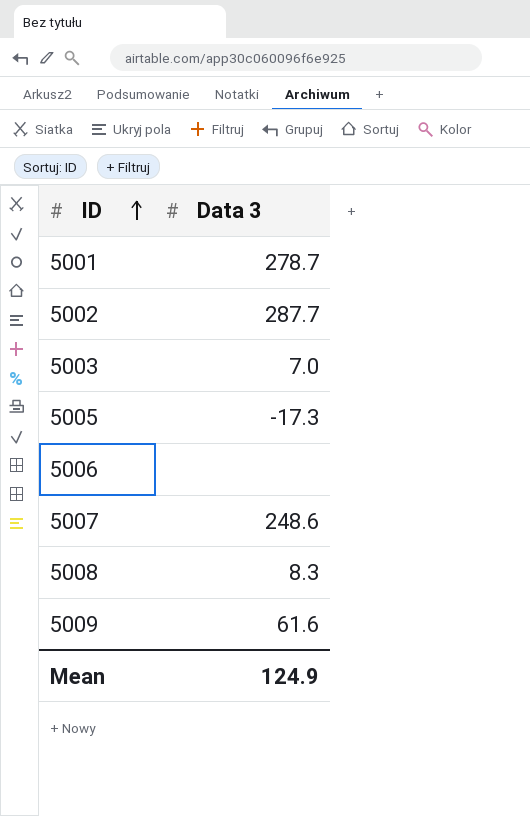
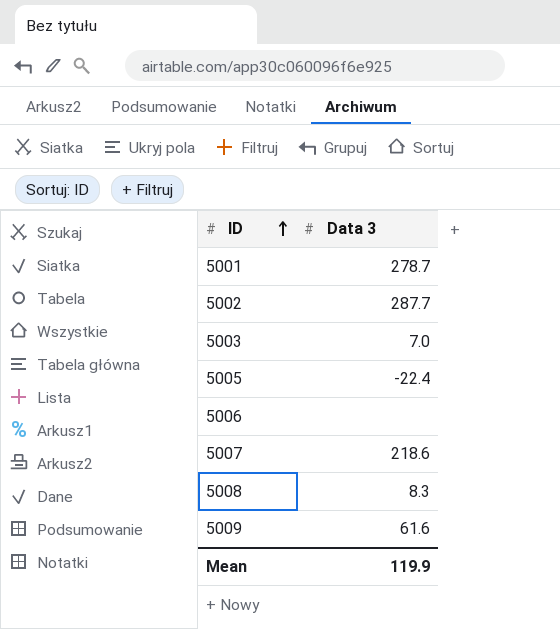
5005 | Data 3: -17.3 -> -22.4
5007 | Data 3: 248.6 -> 218.6
Mean | Data 3: 124.9 -> 119.9

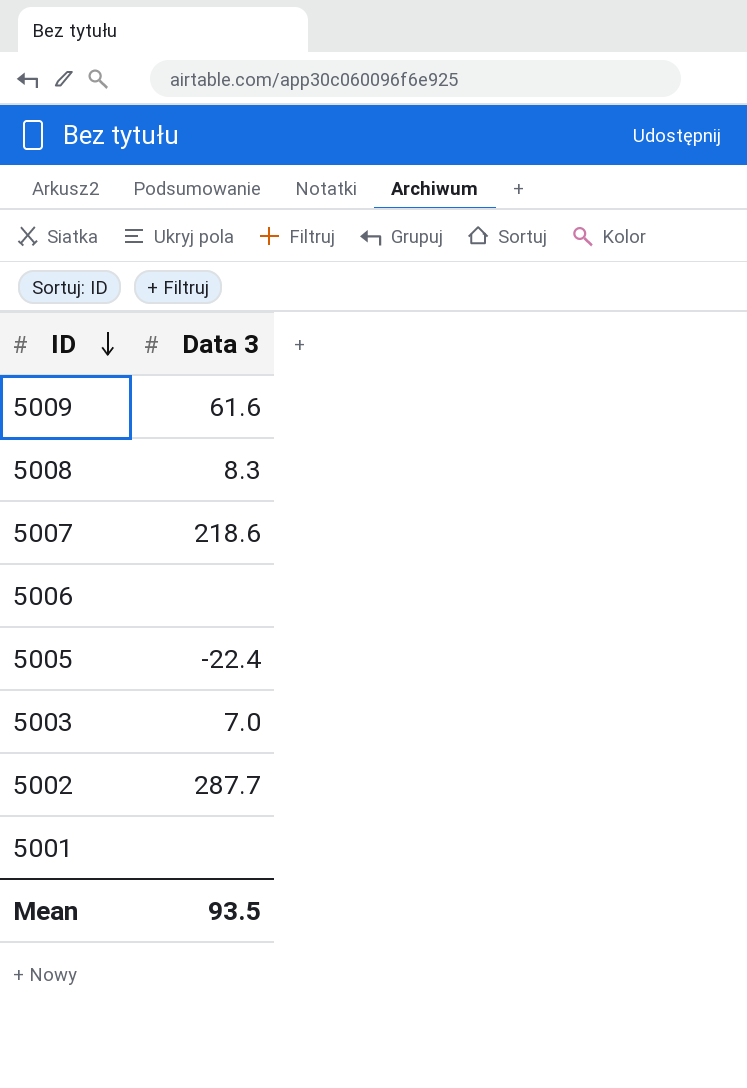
row order: ID ascending -> ID descending
5001 | Data 3: 278.7 -> none
Mean | Data 3: 119.9 -> 93.5

